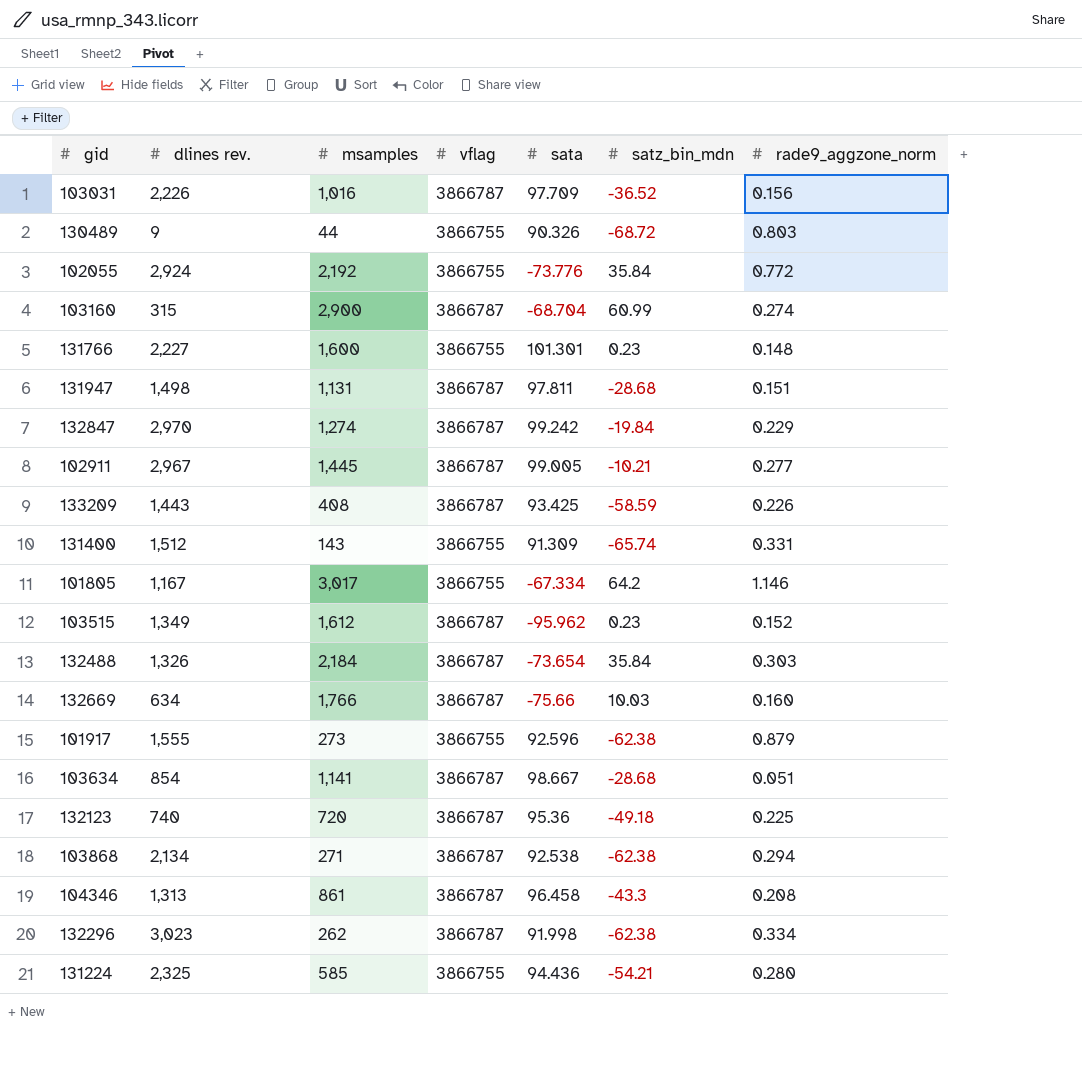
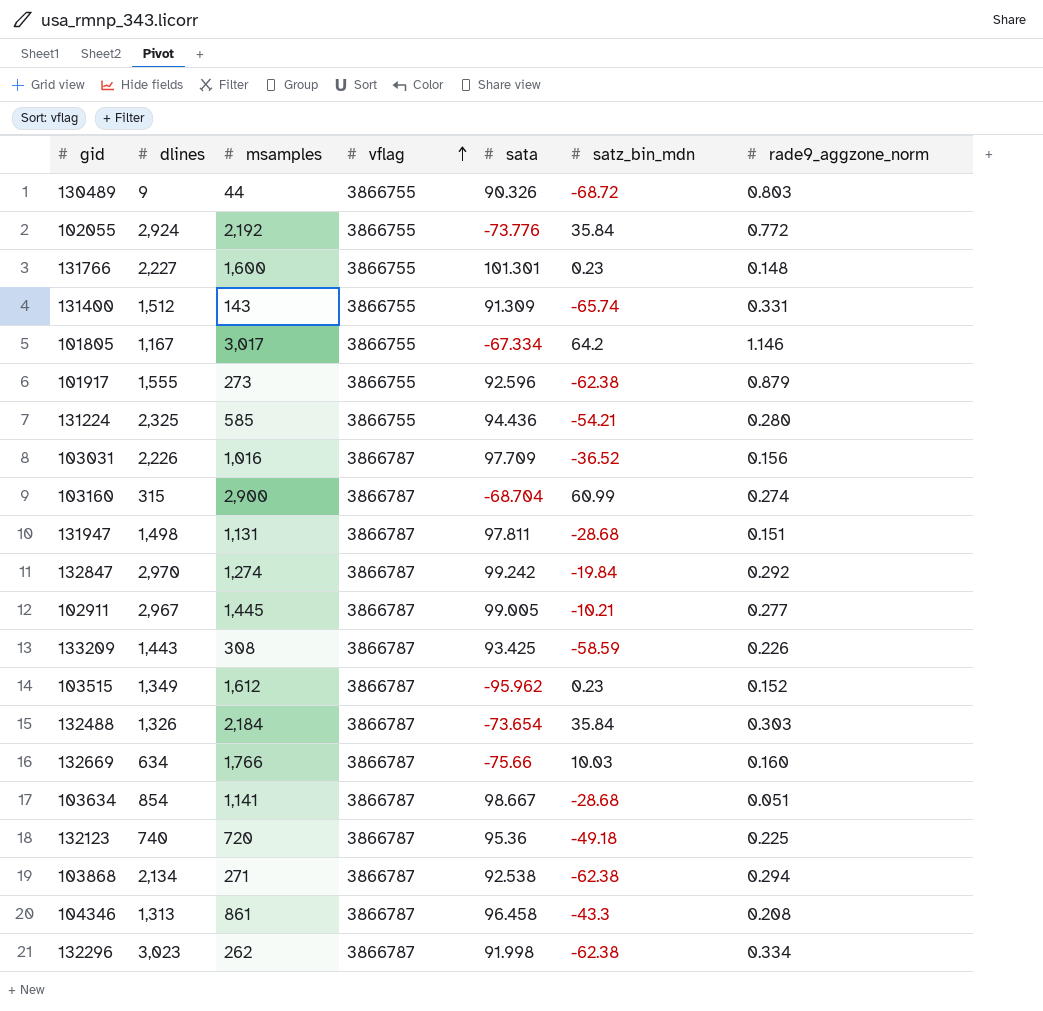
row order: none -> vflag ascending
column name: dlines rev. -> dlines
132847 | rade9_aggzone_norm: 0.229 -> 0.292
133209 | msamples: 408 -> 308

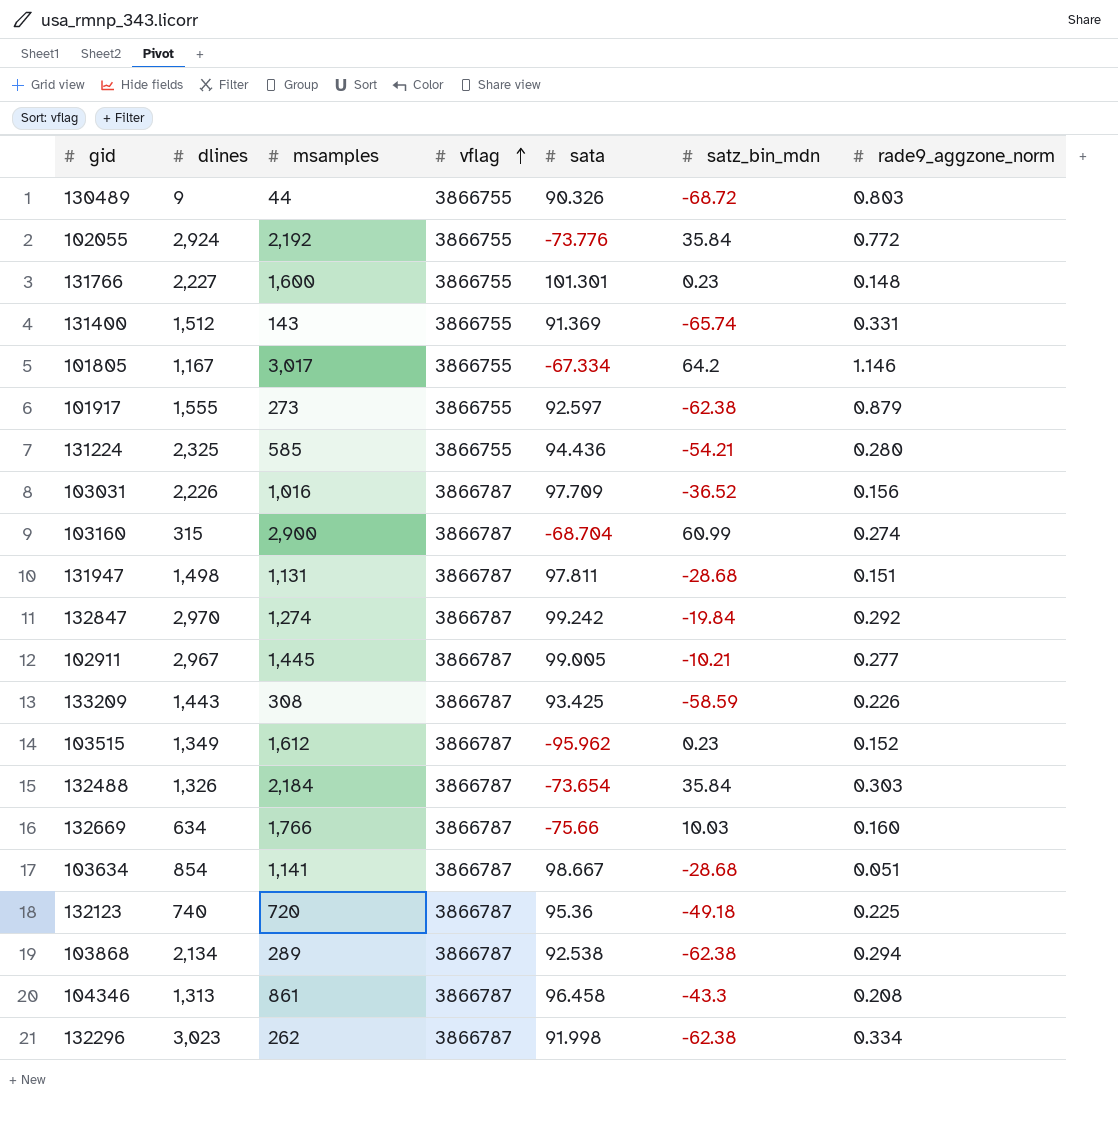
131400 | sata: 91.309 -> 91.369
101917 | sata: 92.596 -> 92.597
103868 | msamples: 271 -> 289

